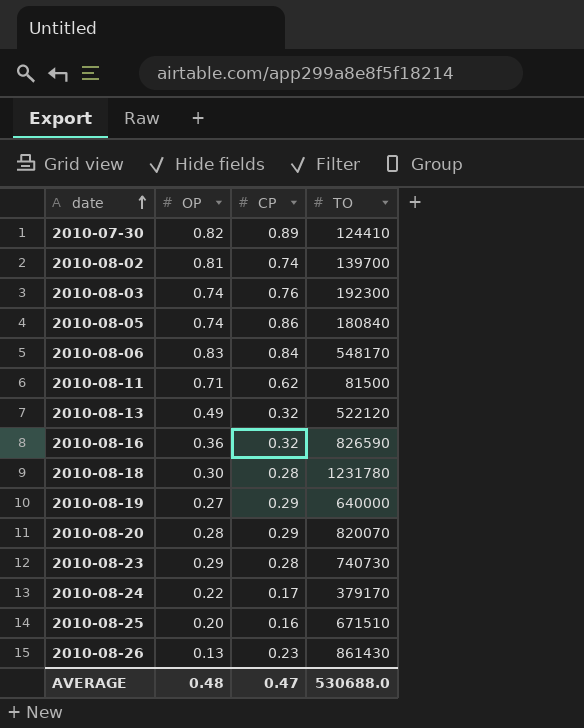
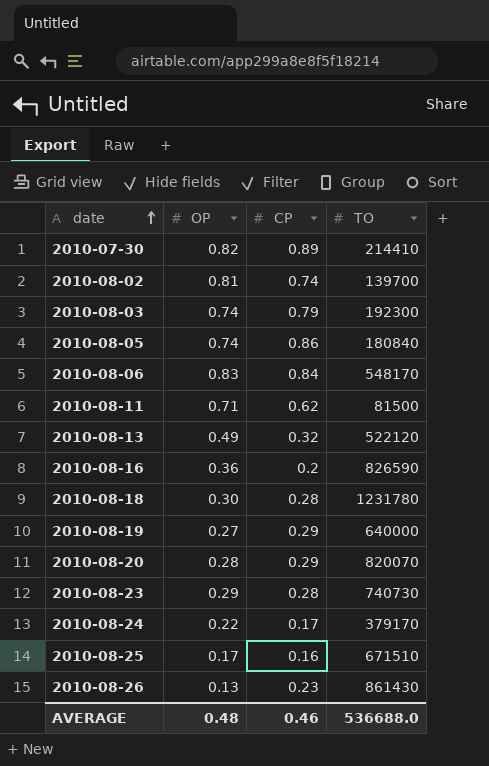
2010-07-30 | TO: 124410 -> 214410
2010-08-03 | CP: 0.76 -> 0.79
2010-08-16 | CP: 0.32 -> 0.2
2010-08-25 | OP: 0.20 -> 0.17
AVERAGE | CP: 0.47 -> 0.46
AVERAGE | TO: 530688.0 -> 536688.0

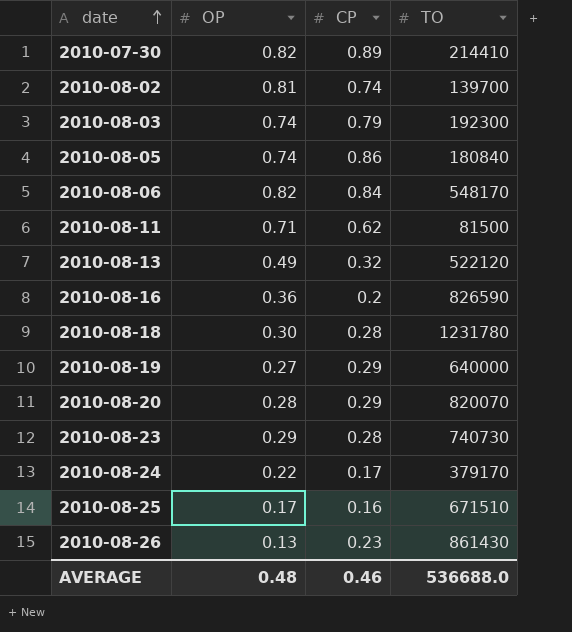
2010-08-06 | OP: 0.83 -> 0.82

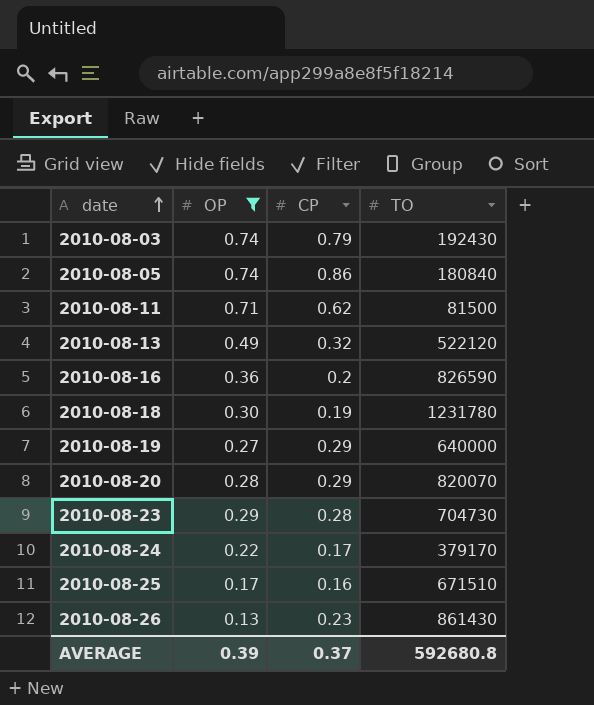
filter: none -> OP <= 0.74
2010-08-03 | TO: 192300 -> 192430
2010-08-18 | CP: 0.28 -> 0.19
2010-08-23 | TO: 740730 -> 704730
AVERAGE | OP: 0.48 -> 0.39
AVERAGE | CP: 0.46 -> 0.37
AVERAGE | TO: 536688.0 -> 592680.8

